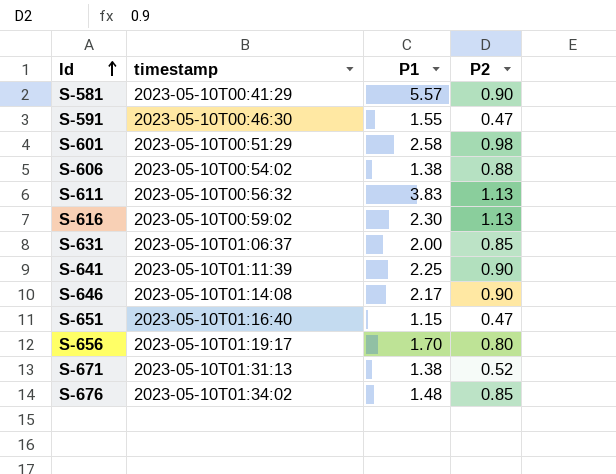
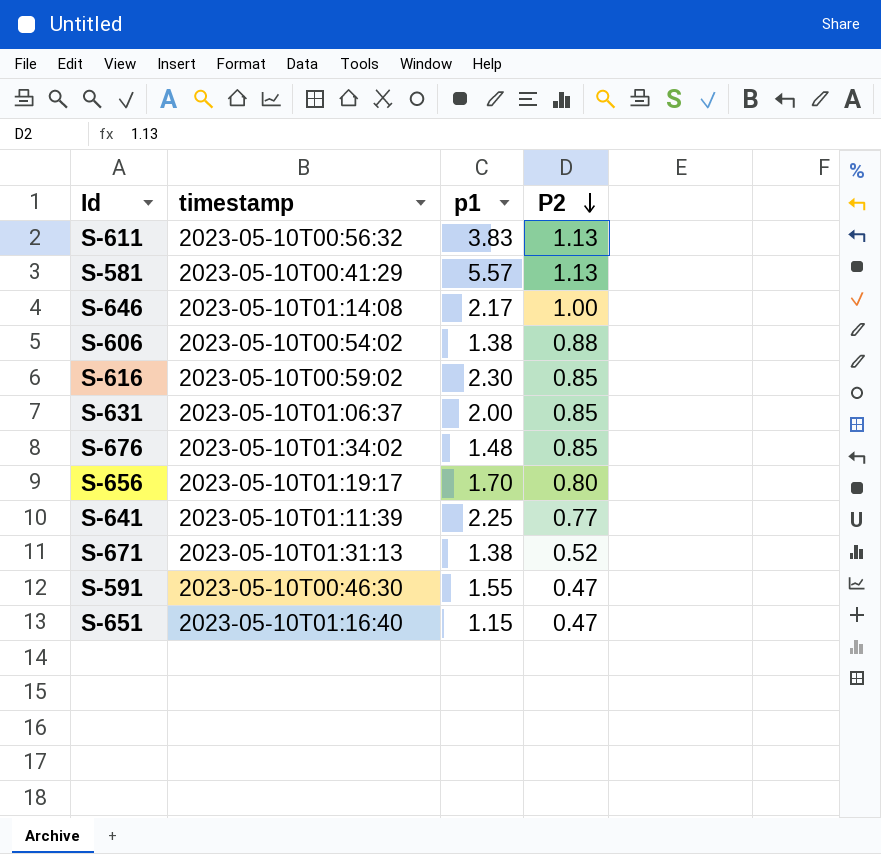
row order: Id ascending -> P2 descending
column name: P1 -> p1
row S-601: 2023-05-10T00:51:29 | 2.58 | 0.98 -> none
S-581 | P2: 0.90 -> 1.13
S-646 | P2: 0.90 -> 1.00
S-616 | P2: 1.13 -> 0.85
S-641 | P2: 0.90 -> 0.77

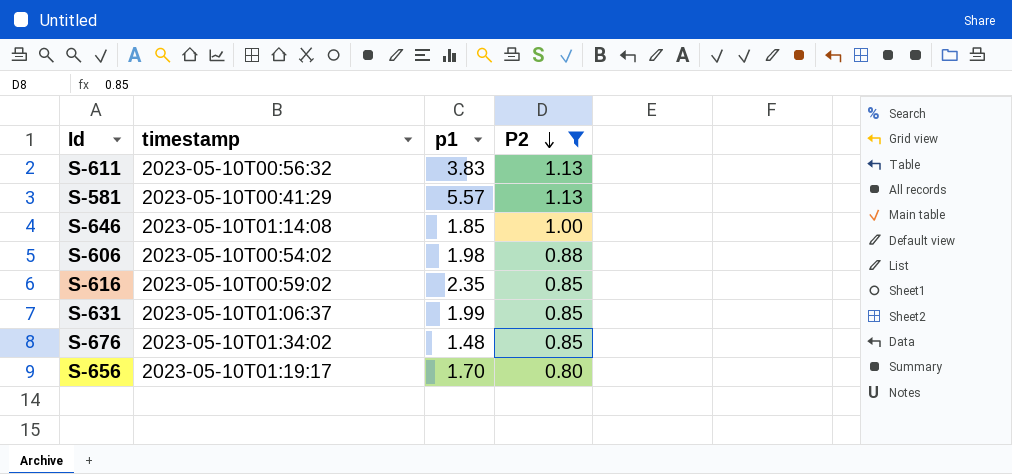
filter: none -> P2 >= 0.80
S-646 | p1: 2.17 -> 1.85
S-606 | p1: 1.38 -> 1.98
S-616 | p1: 2.30 -> 2.35
S-631 | p1: 2.00 -> 1.99

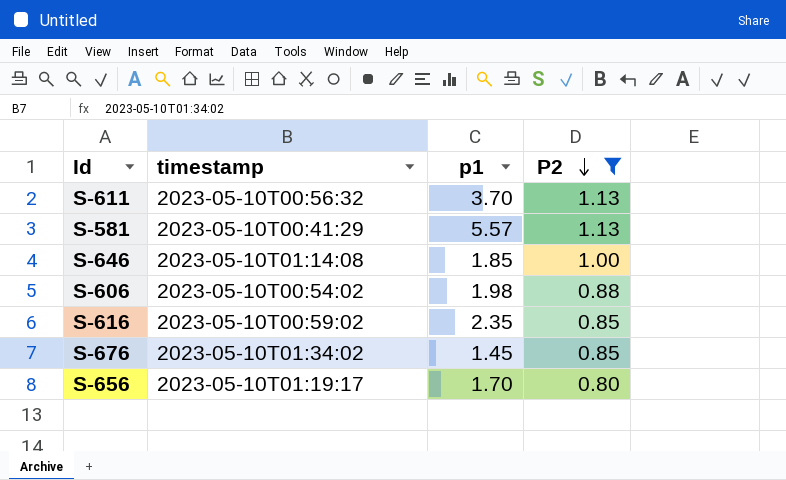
row S-631: 2023-05-10T01:06:37 | 1.99 | 0.85 -> none
S-611 | p1: 3.83 -> 3.70
S-676 | p1: 1.48 -> 1.45

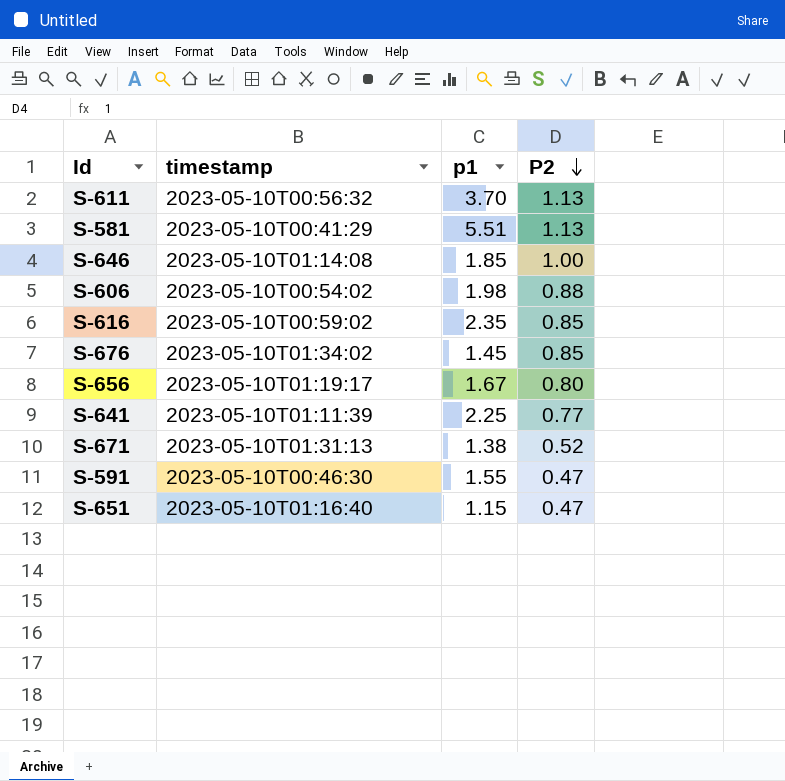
filter: P2 >= 0.80 -> none
S-581 | p1: 5.57 -> 5.51
S-656 | p1: 1.70 -> 1.67

